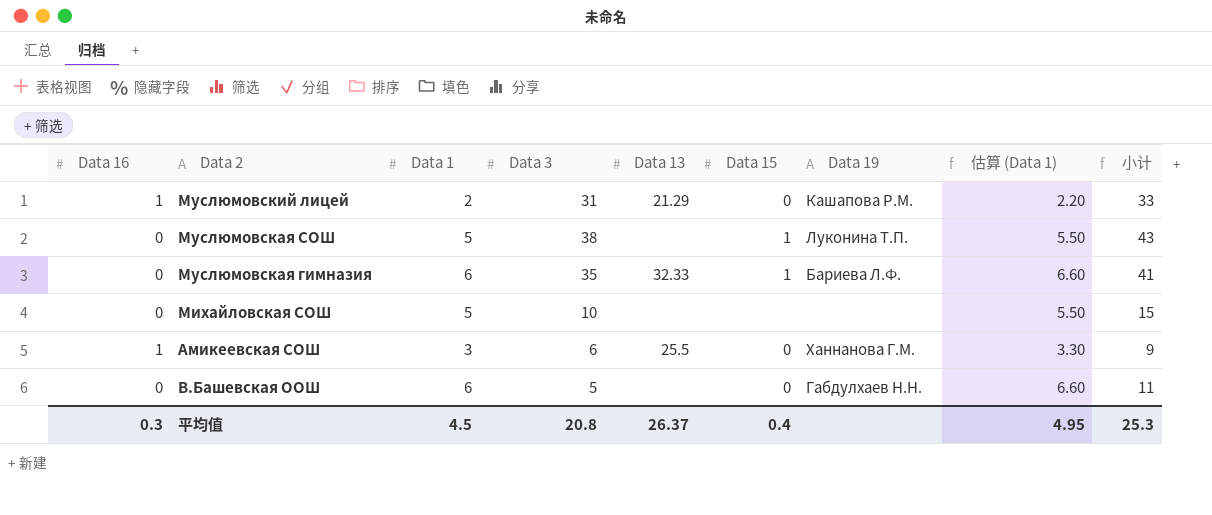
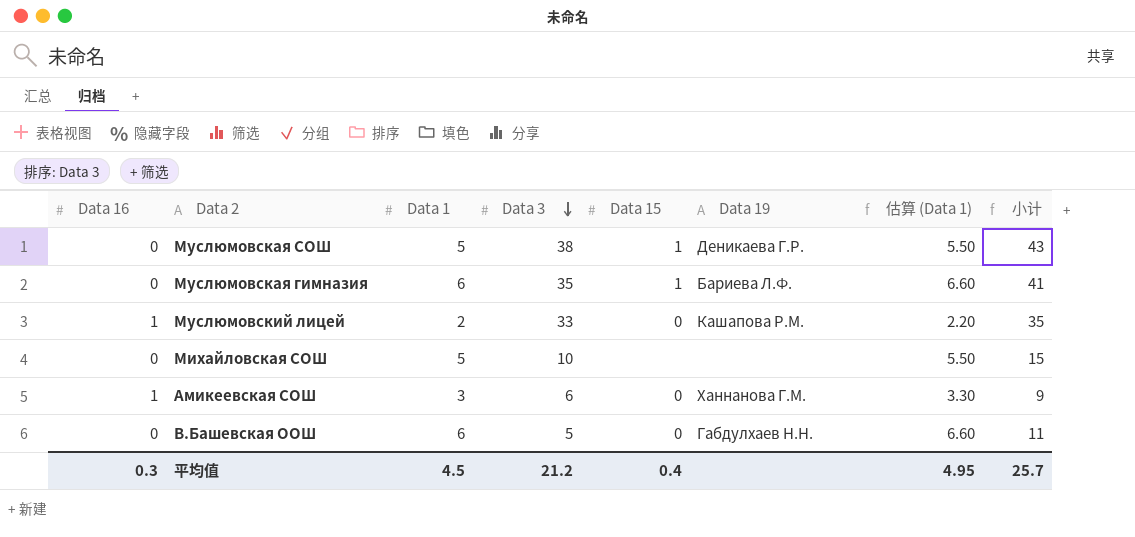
row order: none -> Data 3 descending
column Data 13 | position: 5 -> none
Муслюмовская СОШ | Data 19: Луконина Т.П. -> Деникаева Г.Р.
Муслюмовский лицей | Data 3: 31 -> 33
Муслюмовский лицей | 小计: 33 -> 35
平均值 | Data 3: 20.8 -> 21.2
平均值 | 小计: 25.3 -> 25.7

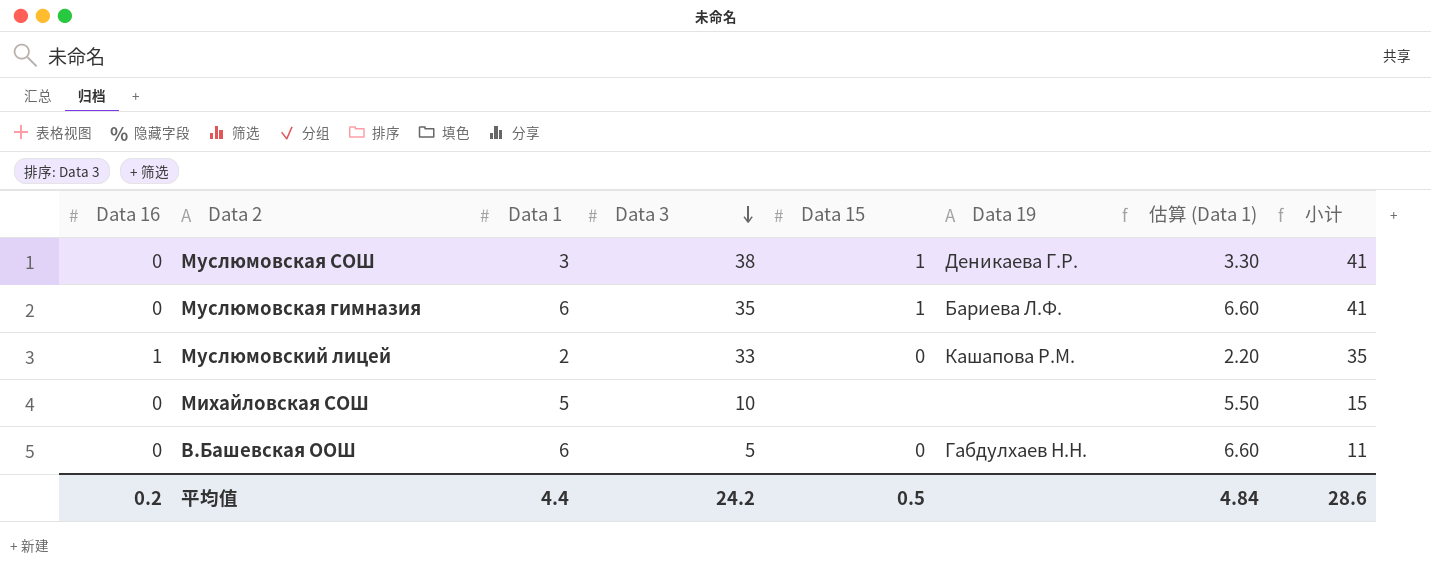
row Амикеевская СОШ: 1 | 3 | 6 | 0 | Ханнанова Г.М. | 3.30 | 9 -> none
Муслюмовская СОШ | Data 1: 5 -> 3
Муслюмовская СОШ | 估算 (Data 1): 5.50 -> 3.30
Муслюмовская СОШ | 小计: 43 -> 41
平均值 | Data 16: 0.3 -> 0.2
平均值 | Data 1: 4.5 -> 4.4
平均值 | Data 3: 21.2 -> 24.2
平均值 | Data 15: 0.4 -> 0.5
平均值 | 估算 (Data 1): 4.95 -> 4.84
平均值 | 小计: 25.7 -> 28.6

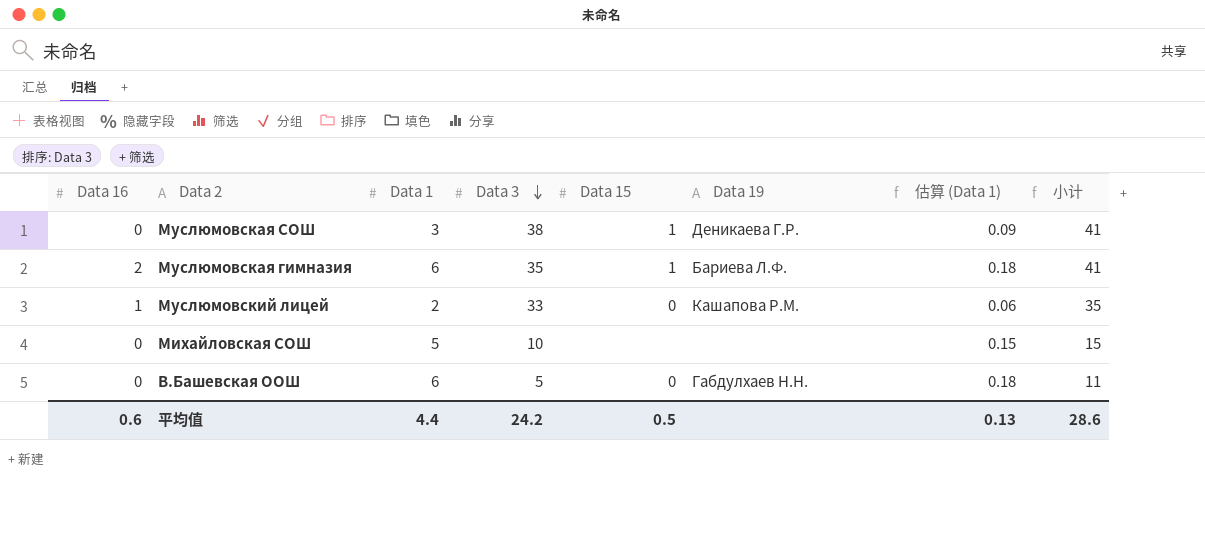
column 估算 (Data 1) | formula: [Data 1] * 1.1 -> [Data 1] * 0.03
Муслюмовская гимназия | Data 16: 0 -> 2
平均值 | Data 16: 0.2 -> 0.6
平均值 | 估算 (Data 1): 4.84 -> 0.13

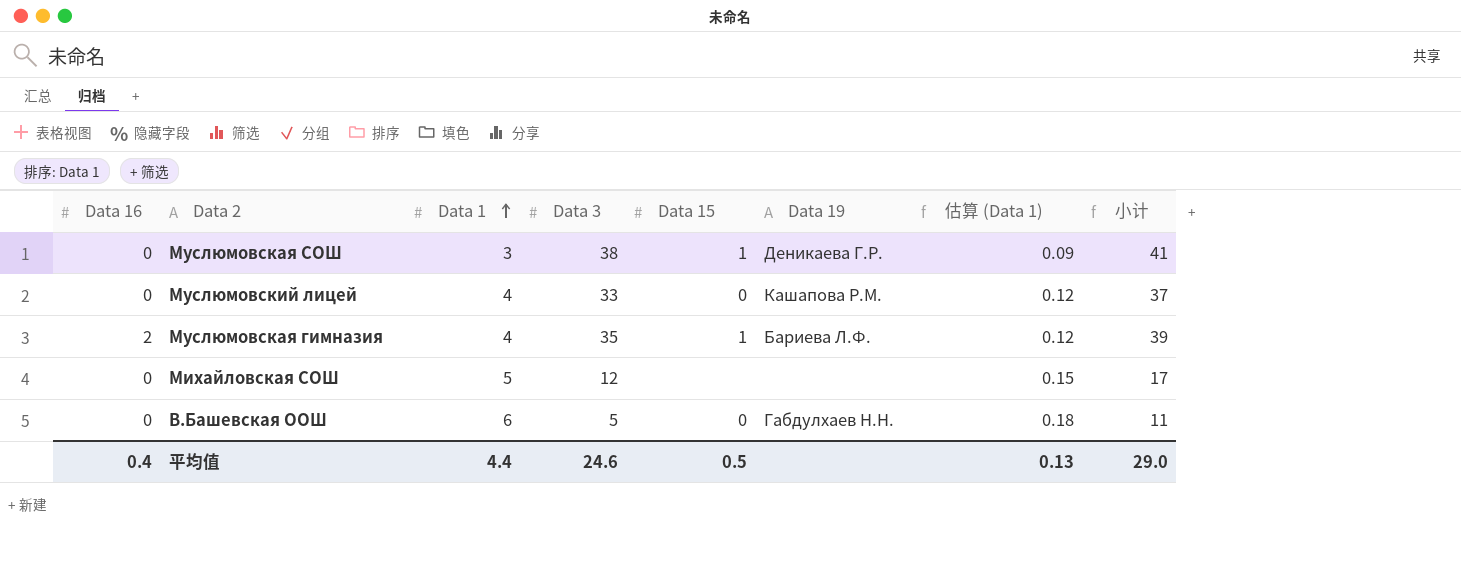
row order: Data 3 descending -> Data 1 ascending
Муслюмовский лицей | Data 16: 1 -> 0
Муслюмовский лицей | Data 1: 2 -> 4
Муслюмовский лицей | 估算 (Data 1): 0.06 -> 0.12
Муслюмовский лицей | 小计: 35 -> 37
Муслюмовская гимназия | Data 1: 6 -> 4
Муслюмовская гимназия | 估算 (Data 1): 0.18 -> 0.12
Муслюмовская гимназия | 小计: 41 -> 39
Михайловская СОШ | Data 3: 10 -> 12
Михайловская СОШ | 小计: 15 -> 17
平均值 | Data 16: 0.6 -> 0.4
平均值 | Data 3: 24.2 -> 24.6
平均值 | 小计: 28.6 -> 29.0

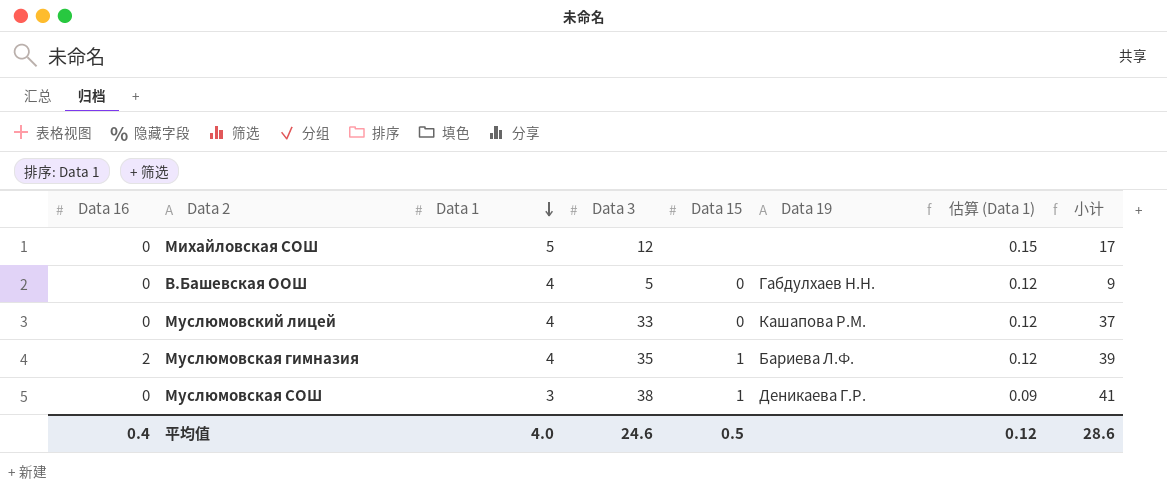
row order: Data 1 ascending -> Data 1 descending
В.Башевская ООШ | Data 1: 6 -> 4
В.Башевская ООШ | 估算 (Data 1): 0.18 -> 0.12
В.Башевская ООШ | 小计: 11 -> 9
平均值 | Data 1: 4.4 -> 4.0
平均值 | 估算 (Data 1): 0.13 -> 0.12
平均值 | 小计: 29.0 -> 28.6

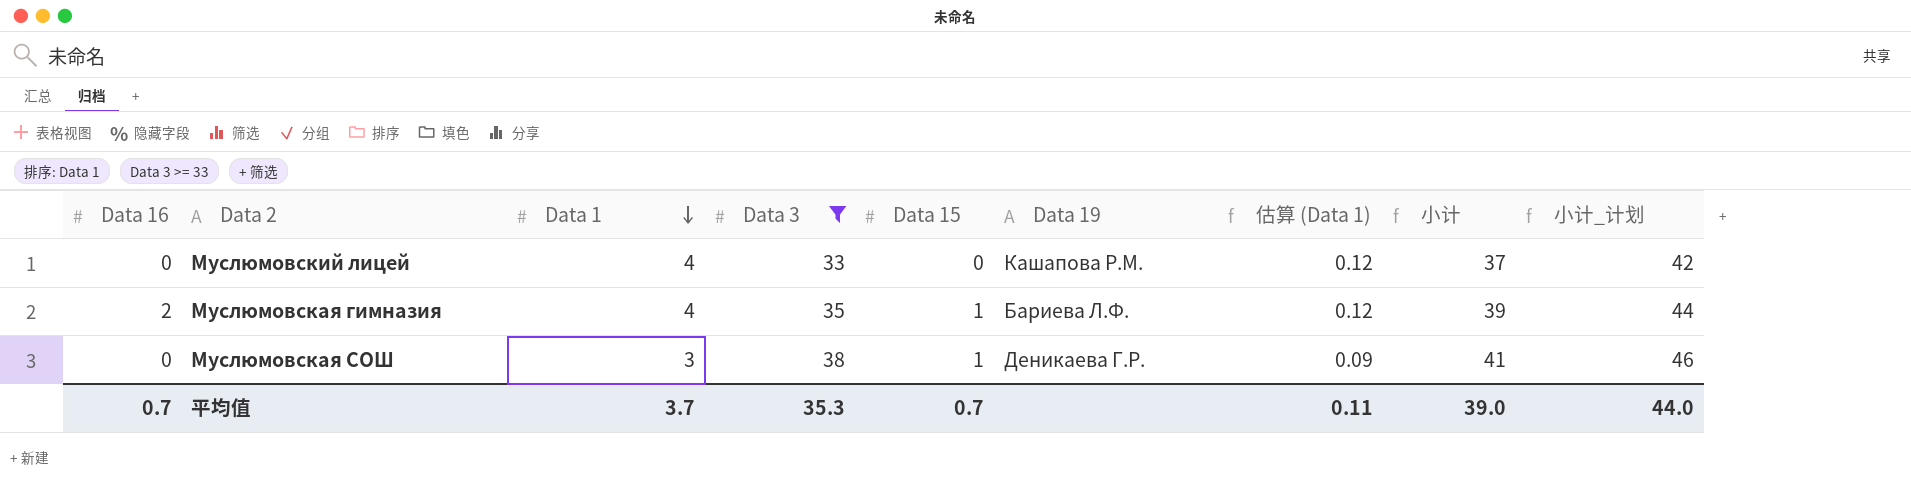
filter: none -> Data 3 >= 33
column 小计_计划 | formula: none -> [小计] + 5
平均值 | Data 16: 0.4 -> 0.7
平均值 | Data 1: 4.0 -> 3.7
平均值 | Data 3: 24.6 -> 35.3
平均值 | Data 15: 0.5 -> 0.7
平均值 | 估算 (Data 1): 0.12 -> 0.11
平均值 | 小计: 28.6 -> 39.0

